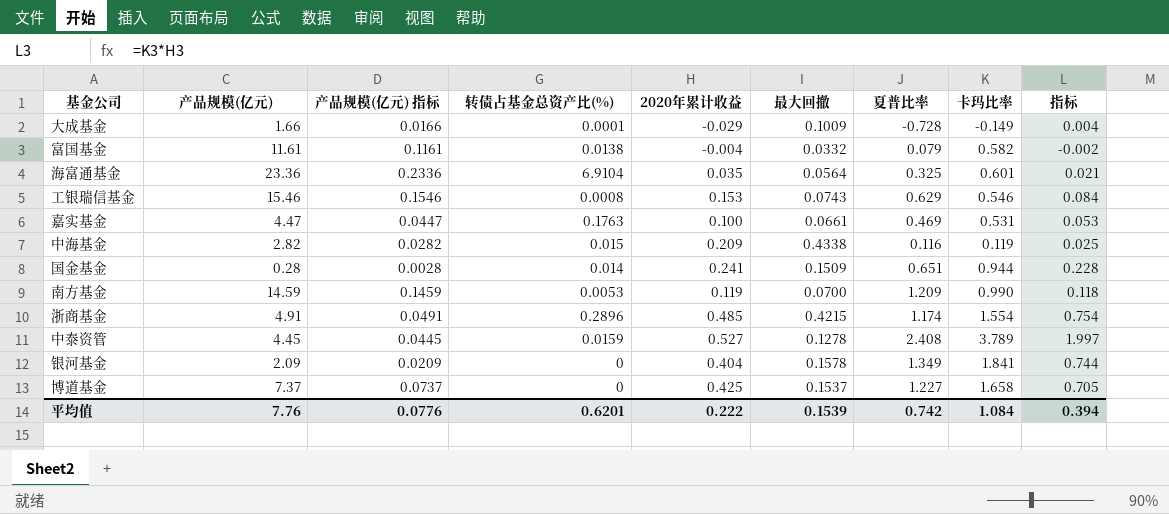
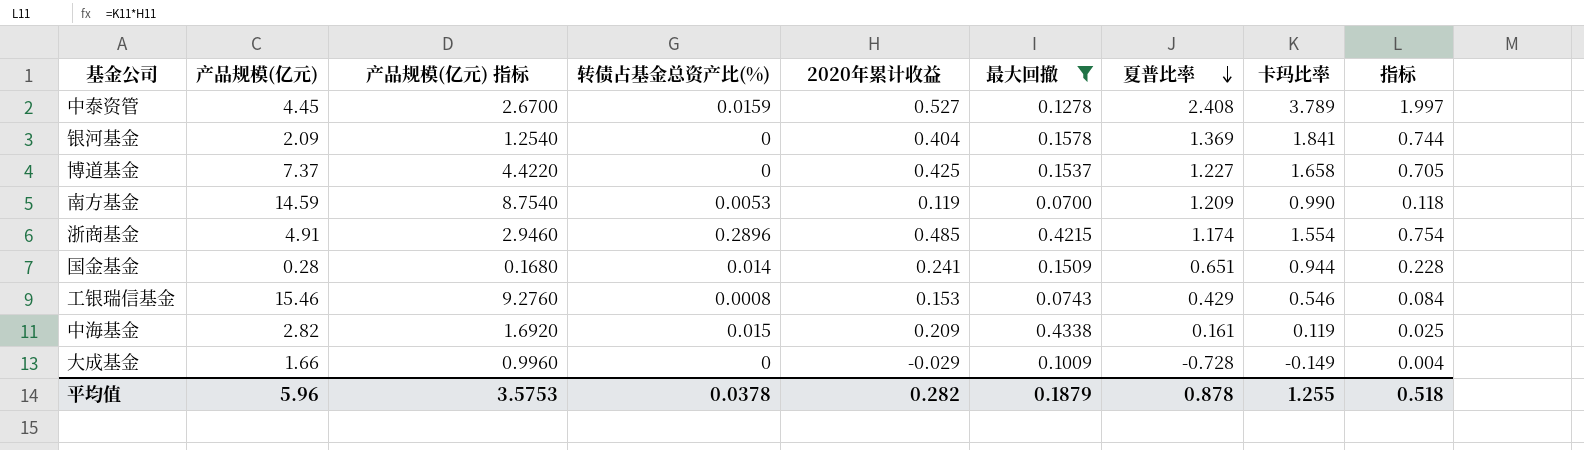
filter: none -> 最大回撤 >= 0.0700
row order: none -> 夏普比率 descending
column 产品规模(亿元) 指标 | formula: [产品规模(亿元)] * 0.01 -> [产品规模(亿元)] * 0.6
银河基金 | 夏普比率: 1.349 -> 1.369
工银瑞信基金 | 夏普比率: 0.629 -> 0.429
中海基金 | 夏普比率: 0.116 -> 0.161
大成基金 | 转债占基金总资产比(%): 0.0001 -> 0
平均值 | 产品规模(亿元): 7.76 -> 5.96
平均值 | 产品规模(亿元) 指标: 0.0776 -> 3.5753
平均值 | 转债占基金总资产比(%): 0.6201 -> 0.0378
平均值 | 2020年累计收益: 0.222 -> 0.282
平均值 | 最大回撤: 0.1539 -> 0.1879
平均值 | 夏普比率: 0.742 -> 0.878
平均值 | 卡玛比率: 1.084 -> 1.255
平均值 | 指标: 0.394 -> 0.518

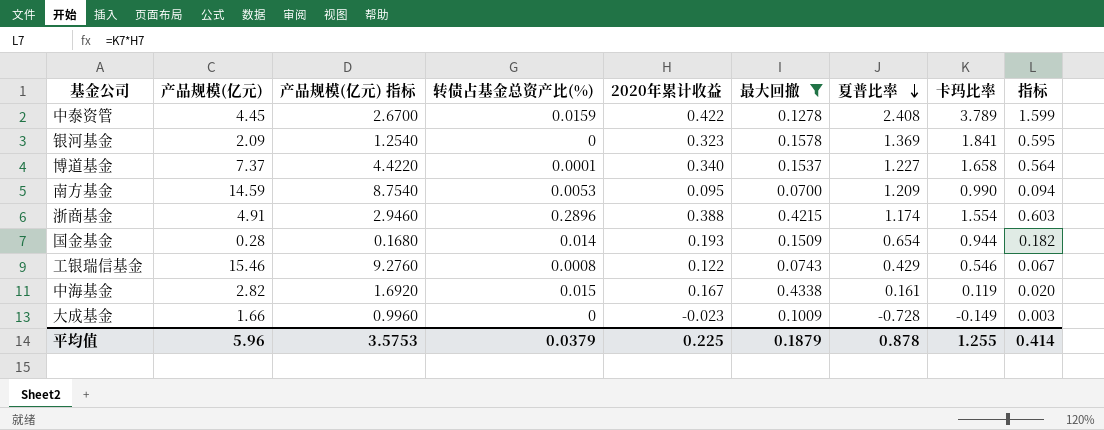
中泰资管 | 2020年累计收益: 0.527 -> 0.422
中泰资管 | 指标: 1.997 -> 1.599
银河基金 | 2020年累计收益: 0.404 -> 0.323
银河基金 | 指标: 0.744 -> 0.595
博道基金 | 转债占基金总资产比(%): 0 -> 0.0001
博道基金 | 2020年累计收益: 0.425 -> 0.340
博道基金 | 指标: 0.705 -> 0.564
南方基金 | 2020年累计收益: 0.119 -> 0.095
南方基金 | 指标: 0.118 -> 0.094
浙商基金 | 2020年累计收益: 0.485 -> 0.388
浙商基金 | 指标: 0.754 -> 0.603
国金基金 | 2020年累计收益: 0.241 -> 0.193
国金基金 | 夏普比率: 0.651 -> 0.654
国金基金 | 指标: 0.228 -> 0.182
工银瑞信基金 | 2020年累计收益: 0.153 -> 0.122
工银瑞信基金 | 指标: 0.084 -> 0.067
中海基金 | 2020年累计收益: 0.209 -> 0.167
中海基金 | 指标: 0.025 -> 0.020
大成基金 | 2020年累计收益: -0.029 -> -0.023
大成基金 | 指标: 0.004 -> 0.003
平均值 | 转债占基金总资产比(%): 0.0378 -> 0.0379
平均值 | 2020年累计收益: 0.282 -> 0.225
平均值 | 指标: 0.518 -> 0.414

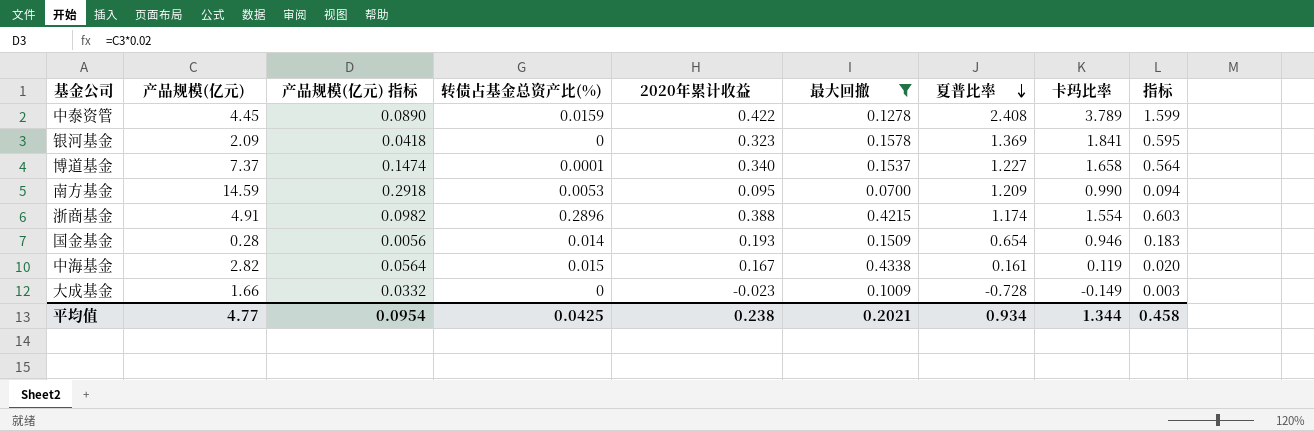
column 产品规模(亿元) 指标 | formula: [产品规模(亿元)] * 0.6 -> [产品规模(亿元)] * 0.02
row 工银瑞信基金: 15.46 | 9.2760 | 0.0008 | 0.122 | 0.0743 | 0.429 | 0.546 | 0.067 -> none
国金基金 | 卡玛比率: 0.944 -> 0.946
国金基金 | 指标: 0.182 -> 0.183
平均值 | 产品规模(亿元): 5.96 -> 4.77
平均值 | 产品规模(亿元) 指标: 3.5753 -> 0.0954
平均值 | 转债占基金总资产比(%): 0.0379 -> 0.0425
平均值 | 2020年累计收益: 0.225 -> 0.238
平均值 | 最大回撤: 0.1879 -> 0.2021
平均值 | 夏普比率: 0.878 -> 0.934
平均值 | 卡玛比率: 1.255 -> 1.344
平均值 | 指标: 0.414 -> 0.458

